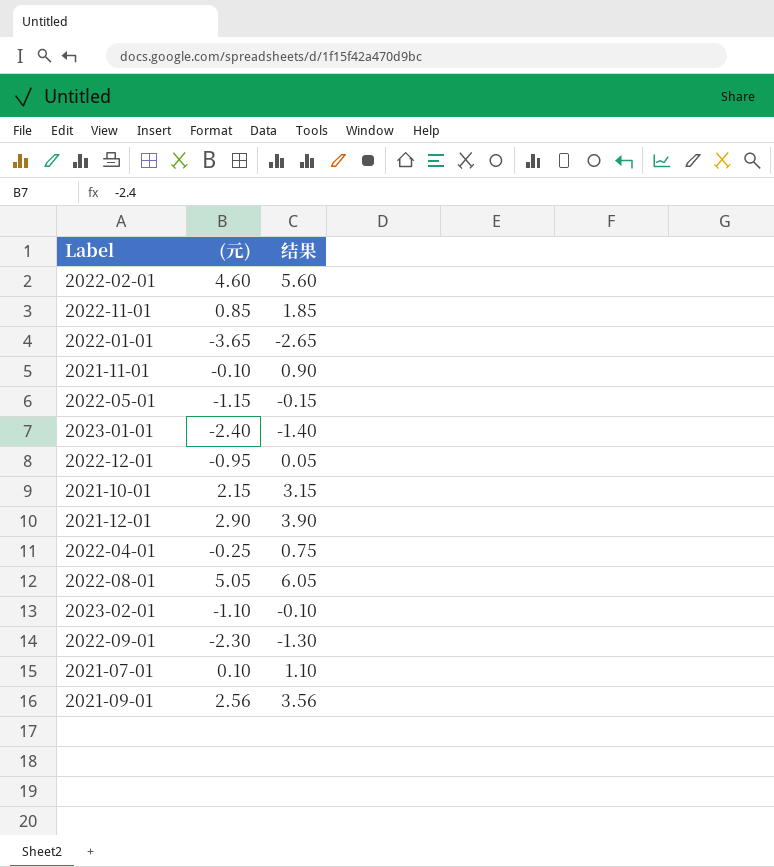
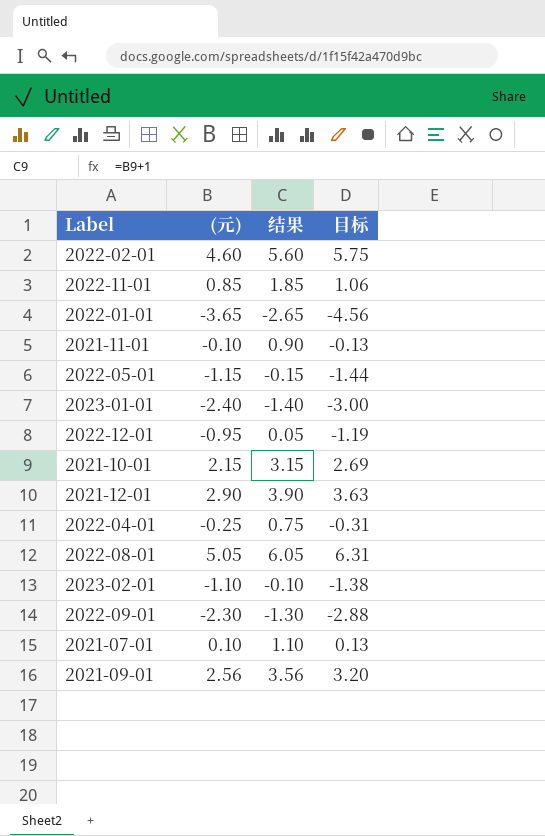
column 目标 | formula: none -> [(元)] * 1.25

